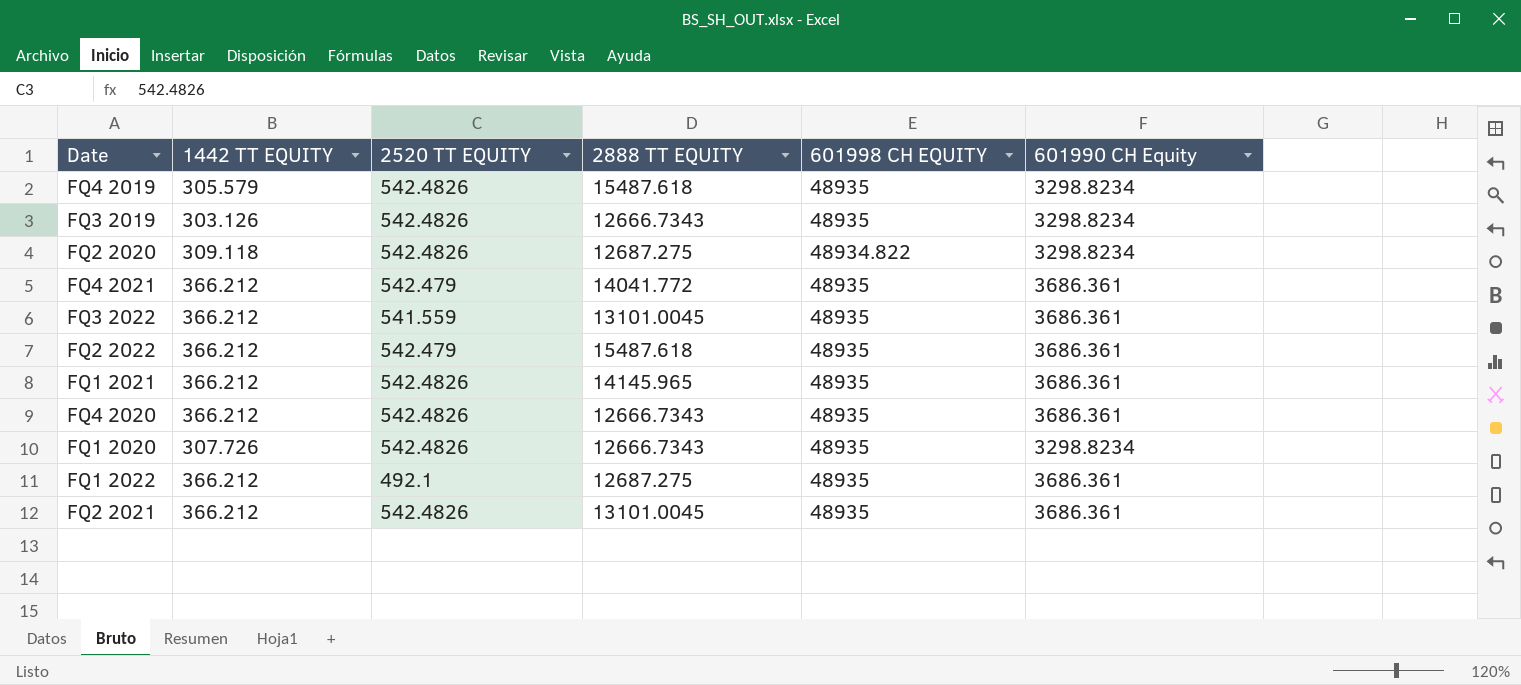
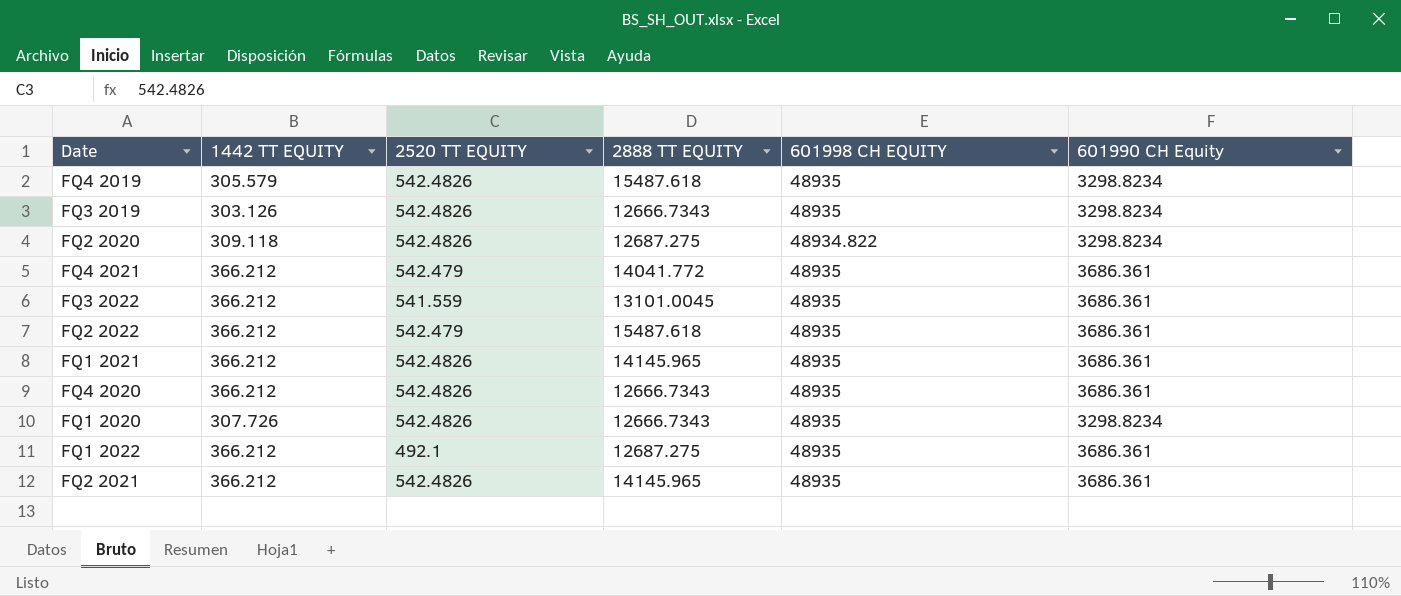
FQ2 2021 | 2888 TT EQUITY: 13101.0045 -> 14145.965

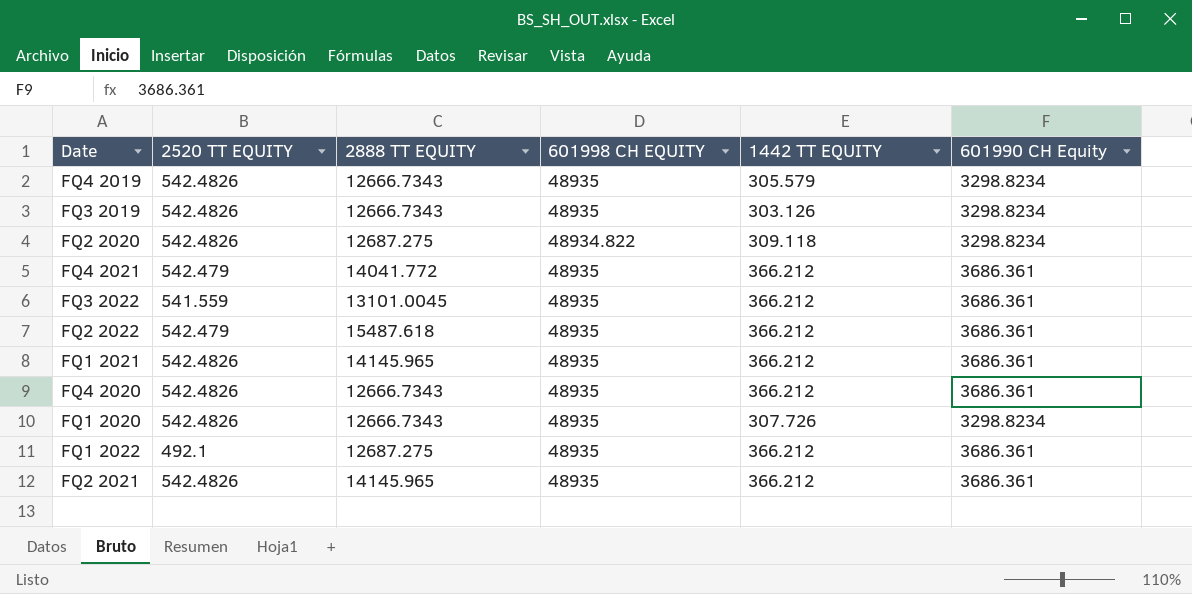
column 1442 TT EQUITY | position: 2 -> 5
FQ4 2019 | 2888 TT EQUITY: 15487.618 -> 12666.7343

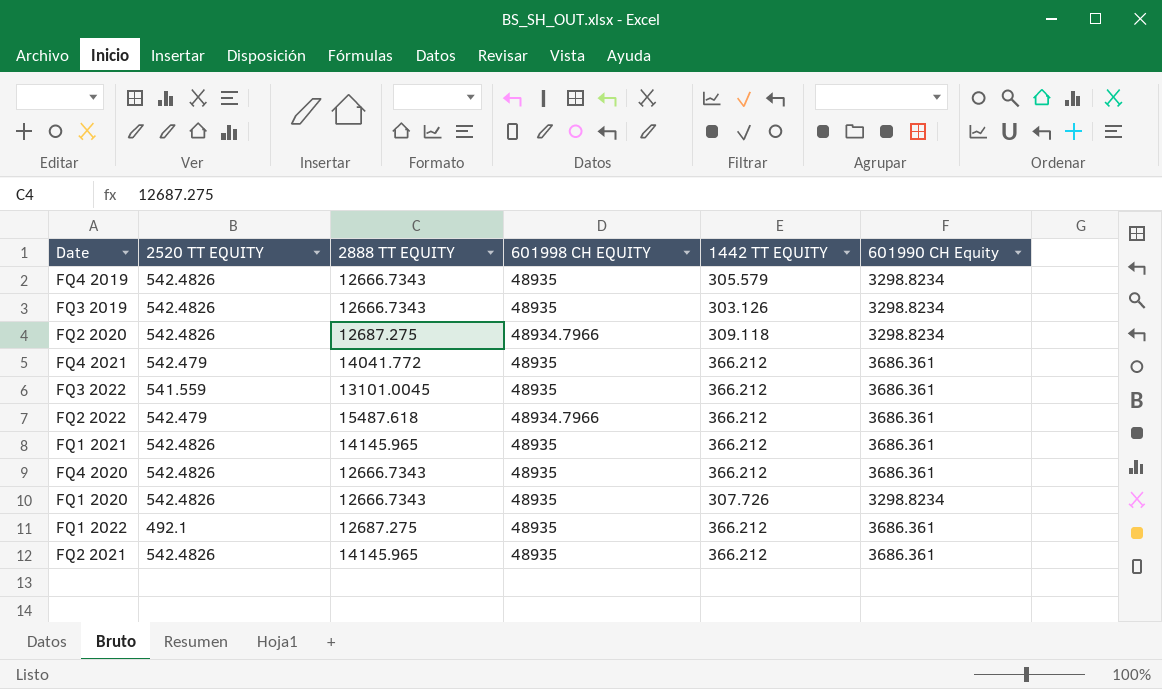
FQ2 2020 | 601998 CH EQUITY: 48934.822 -> 48934.7966
FQ2 2022 | 601998 CH EQUITY: 48935 -> 48934.7966

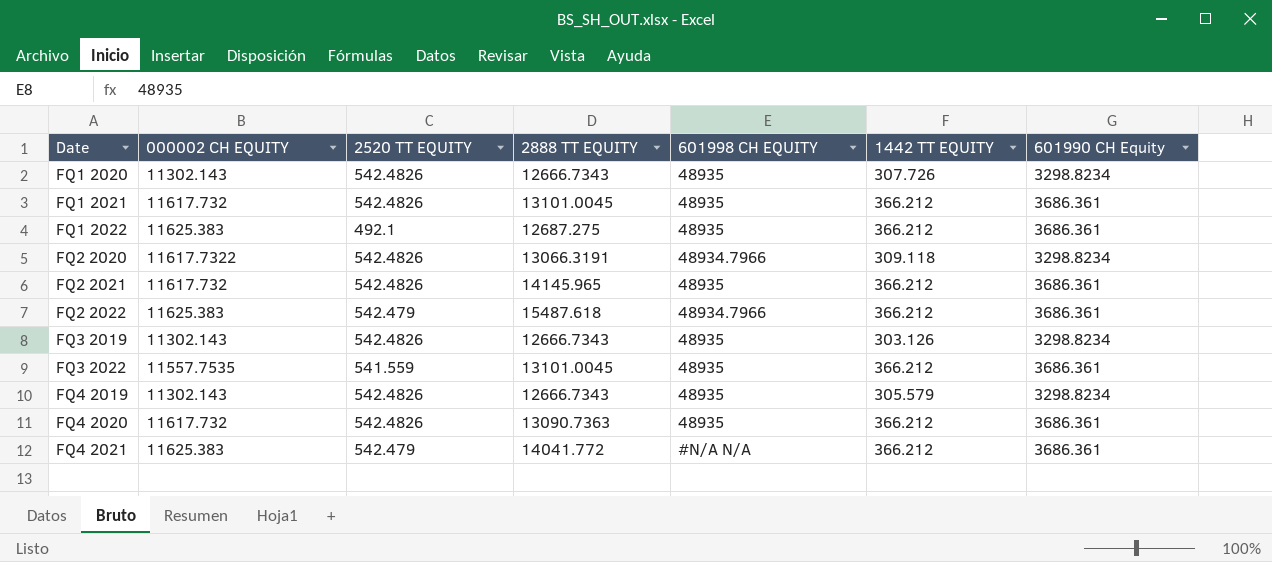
row order: none -> Date ascending
column 000002 CH EQUITY | position: none -> 2
FQ1 2021 | 2888 TT EQUITY: 14145.965 -> 13101.0045
FQ2 2020 | 2888 TT EQUITY: 12687.275 -> 13066.3191
FQ4 2020 | 2888 TT EQUITY: 12666.7343 -> 13090.7363
FQ4 2021 | 601998 CH EQUITY: 48935 -> #N/A N/A

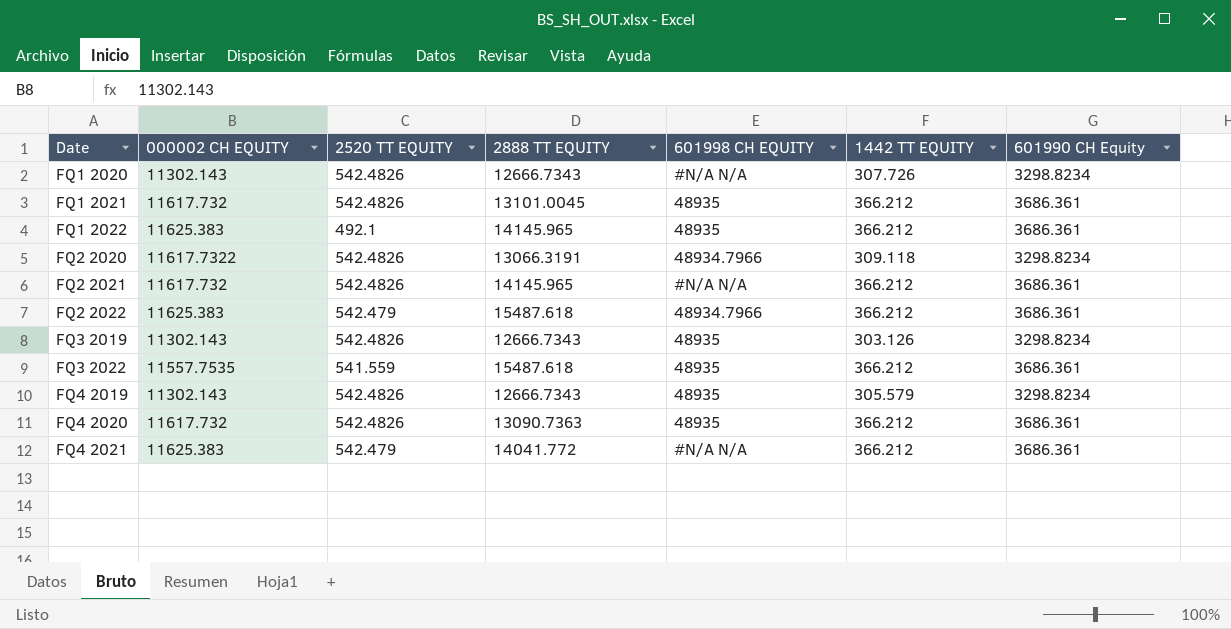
FQ1 2020 | 601998 CH EQUITY: 48935 -> #N/A N/A
FQ1 2022 | 2888 TT EQUITY: 12687.275 -> 14145.965
FQ2 2021 | 601998 CH EQUITY: 48935 -> #N/A N/A
FQ3 2022 | 2888 TT EQUITY: 13101.0045 -> 15487.618

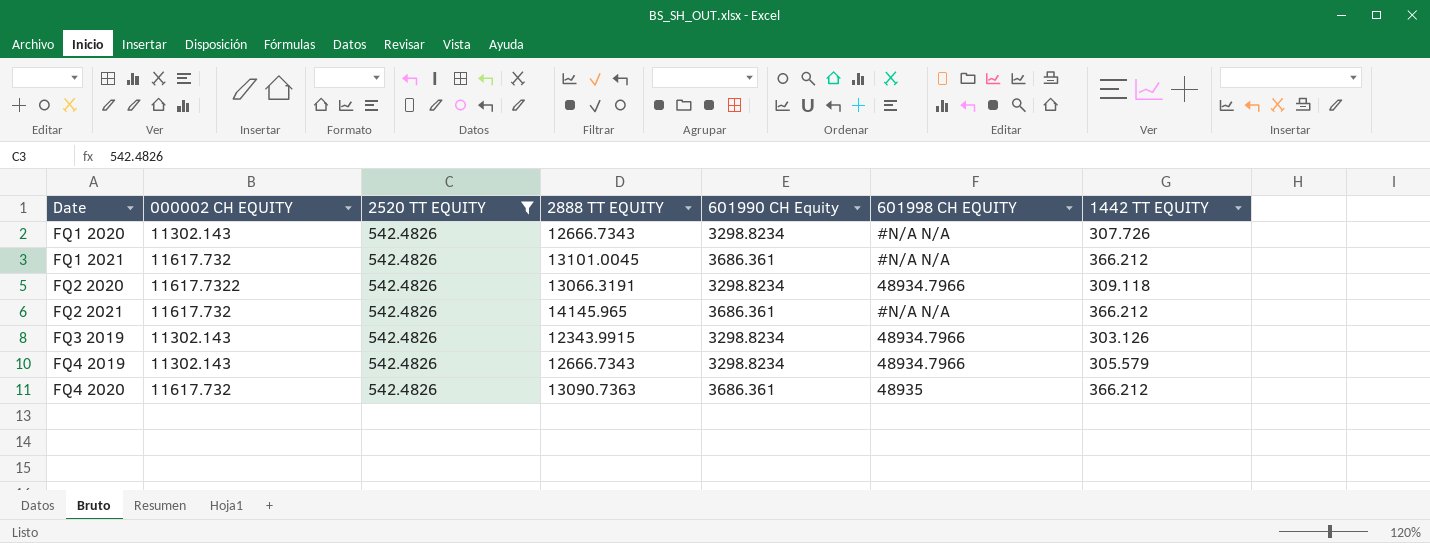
filter: none -> 2520 TT EQUITY = 542.4826
column 601990 CH Equity | position: 7 -> 5
FQ1 2021 | 601998 CH EQUITY: 48935 -> #N/A N/A
FQ3 2019 | 2888 TT EQUITY: 12666.7343 -> 12343.9915
FQ3 2019 | 601998 CH EQUITY: 48935 -> 48934.7966
FQ4 2019 | 601998 CH EQUITY: 48935 -> 48934.7966

